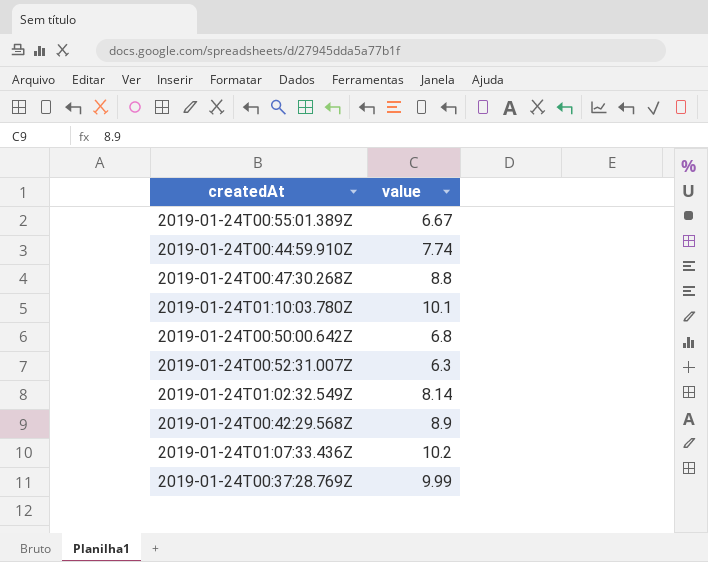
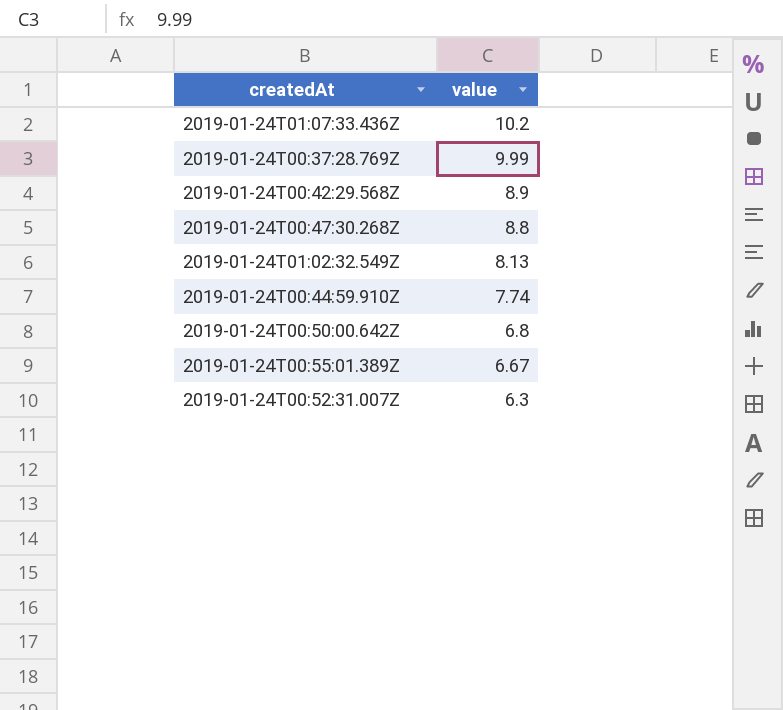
row order: none -> value descending
row 2019-01-24T01:10:03.780Z: 10.1 -> none
2019-01-24T01:02:32.549Z | value: 8.14 -> 8.13

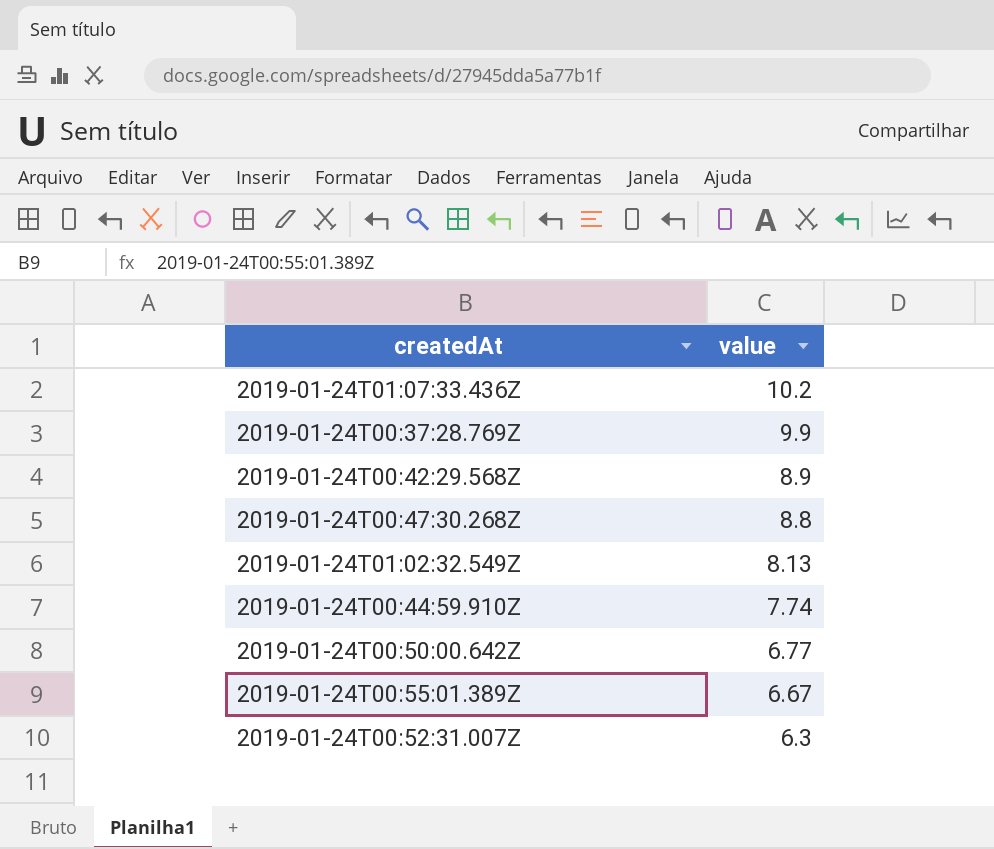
2019-01-24T00:37:28.769Z | value: 9.99 -> 9.9
2019-01-24T00:50:00.642Z | value: 6.8 -> 6.77

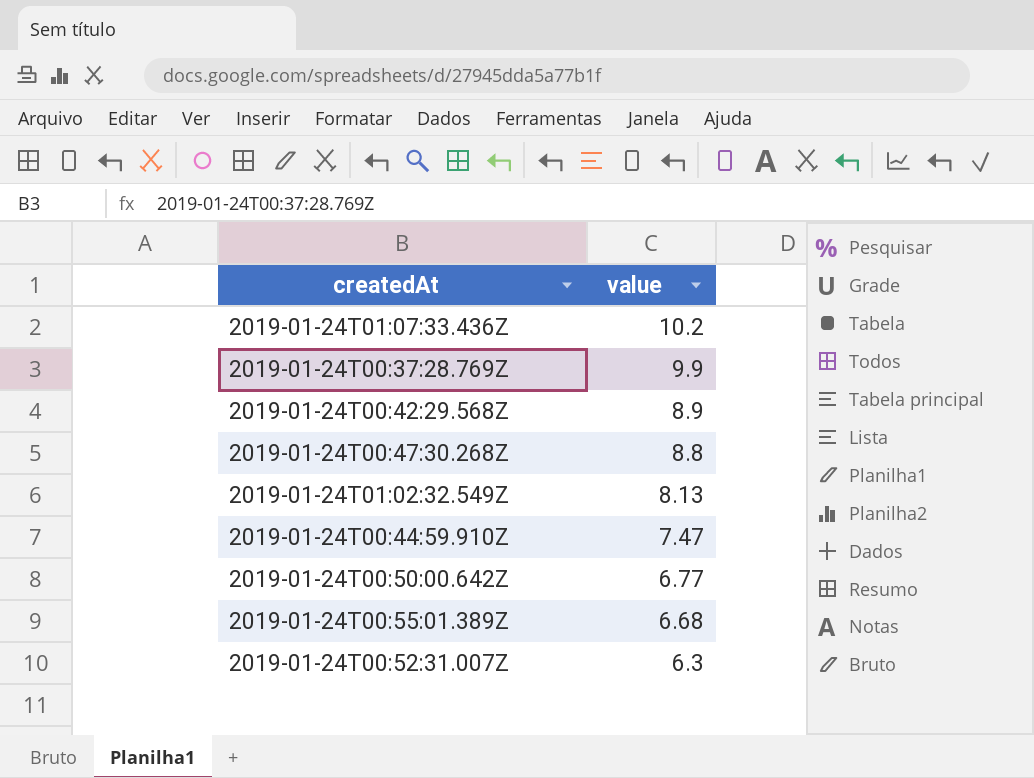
2019-01-24T00:44:59.910Z | value: 7.74 -> 7.47
2019-01-24T00:55:01.389Z | value: 6.67 -> 6.68

